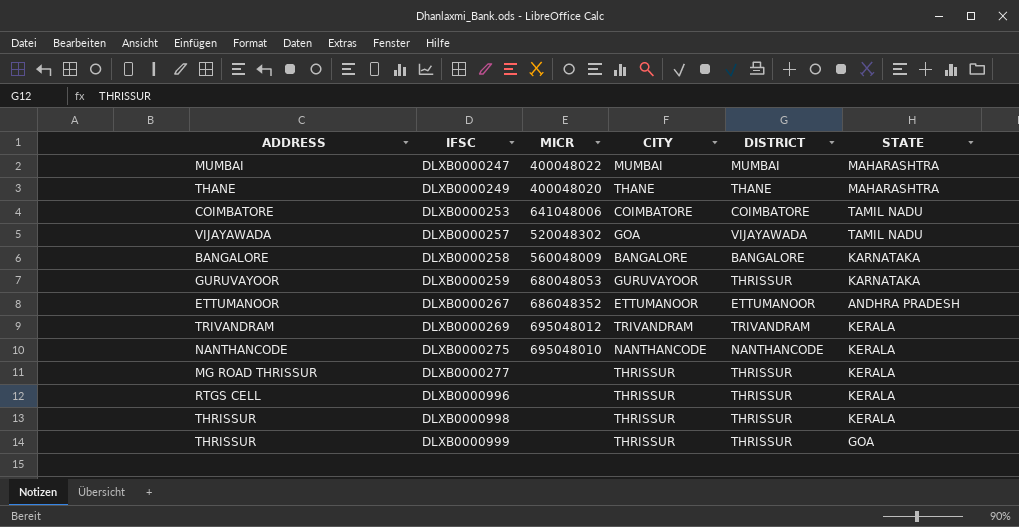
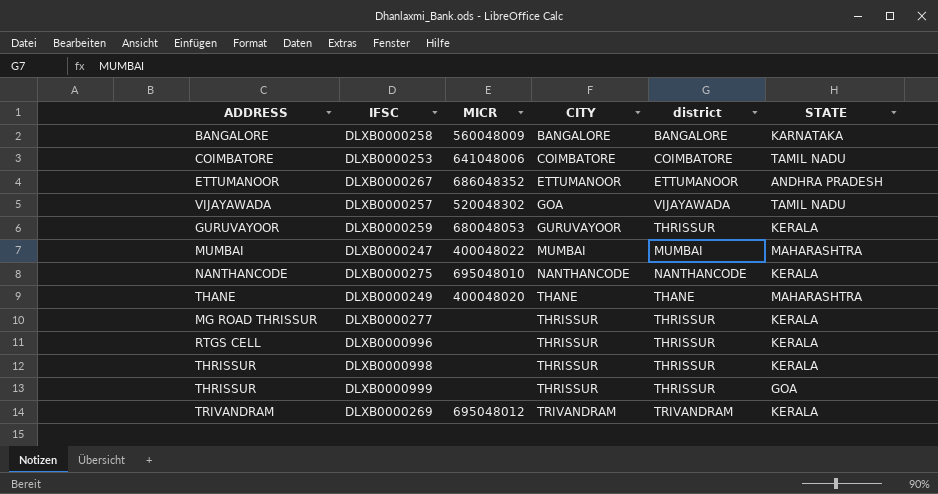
row order: IFSC ascending -> CITY ascending
column name: DISTRICT -> district
DLXB0000259 | STATE: KARNATAKA -> KERALA

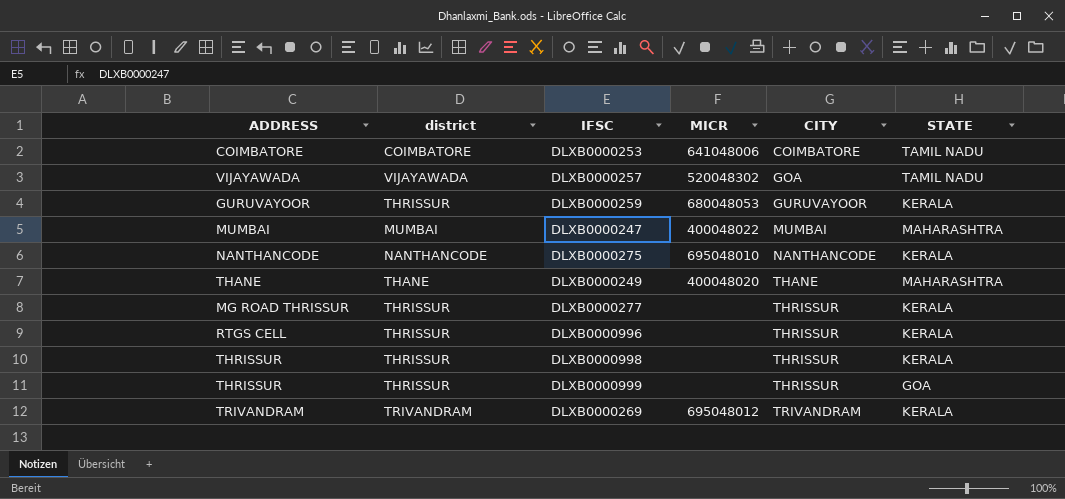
column district | position: 5 -> 2
row DLXB0000258: BANGALORE | 560048009 | BANGALORE | BANGALORE | KARNATAKA -> none
row DLXB0000267: ETTUMANOOR | 686048352 | ETTUMANOOR | ETTUMANOOR | ANDHRA PRADESH -> none

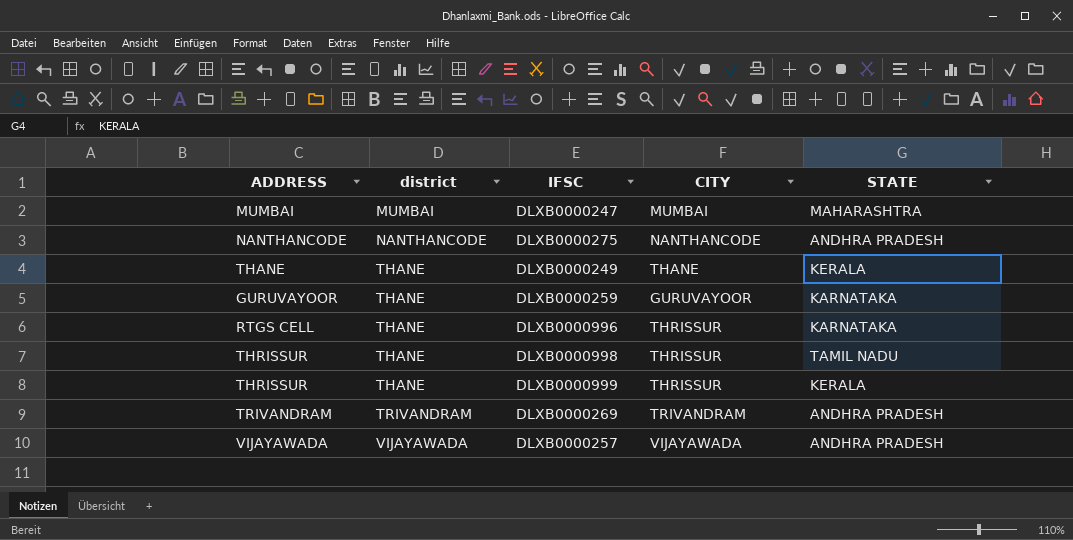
row order: CITY ascending -> district ascending
column MICR | position: 4 -> none
row DLXB0000253: COIMBATORE | COIMBATORE | 641048006 | COIMBATORE | TAMIL NADU -> none
row DLXB0000277: MG ROAD THRISSUR | THRISSUR | none | THRISSUR | KERALA -> none
DLXB0000275 | STATE: KERALA -> ANDHRA PRADESH
DLXB0000249 | STATE: MAHARASHTRA -> KERALA
DLXB0000259 | district: THRISSUR -> THANE
DLXB0000259 | STATE: KERALA -> KARNATAKA
DLXB0000996 | district: THRISSUR -> THANE
DLXB0000996 | STATE: KERALA -> KARNATAKA
DLXB0000998 | district: THRISSUR -> THANE
DLXB0000998 | STATE: KERALA -> TAMIL NADU
DLXB0000999 | district: THRISSUR -> THANE
DLXB0000999 | STATE: GOA -> KERALA
DLXB0000269 | STATE: KERALA -> ANDHRA PRADESH
DLXB0000257 | CITY: GOA -> VIJAYAWADA
DLXB0000257 | STATE: TAMIL NADU -> ANDHRA PRADESH

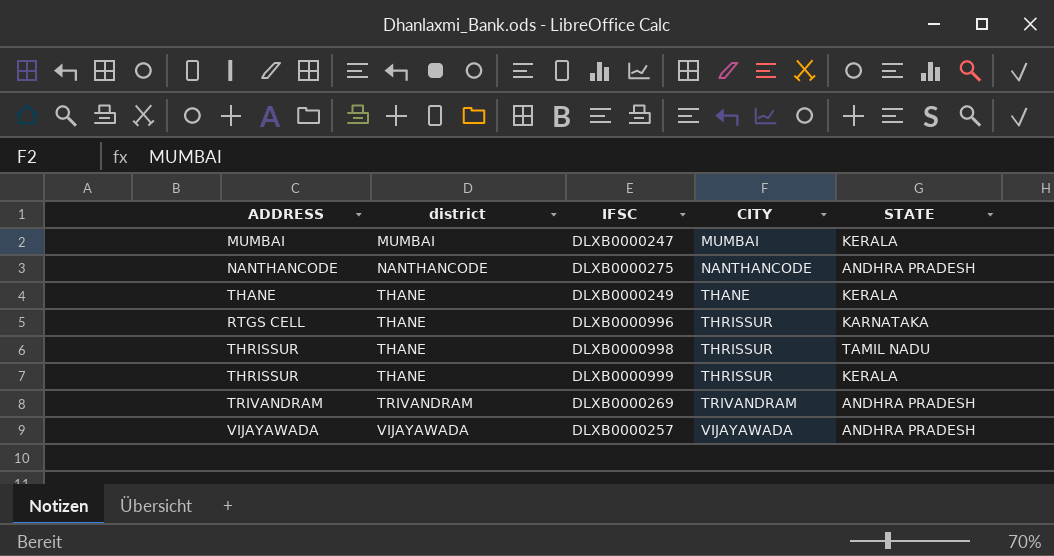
row DLXB0000259: GURUVAYOOR | THANE | GURUVAYOOR | KARNATAKA -> none
DLXB0000247 | STATE: MAHARASHTRA -> KERALA

